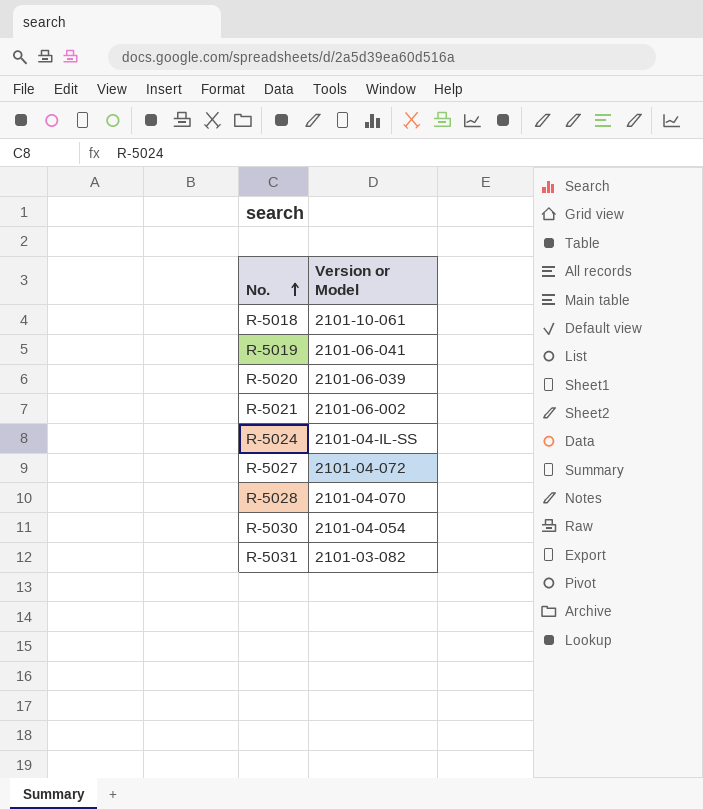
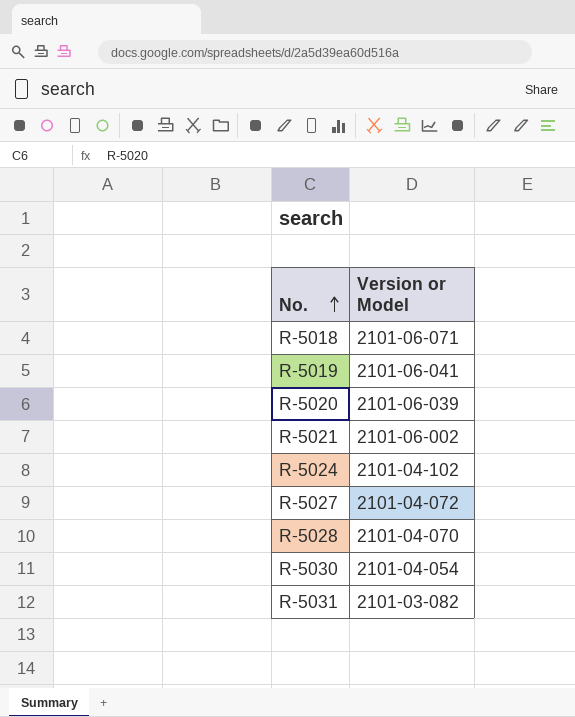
R-5018 | Version or Model: 2101-10-061 -> 2101-06-071
R-5024 | Version or Model: 2101-04-IL-SS -> 2101-04-102

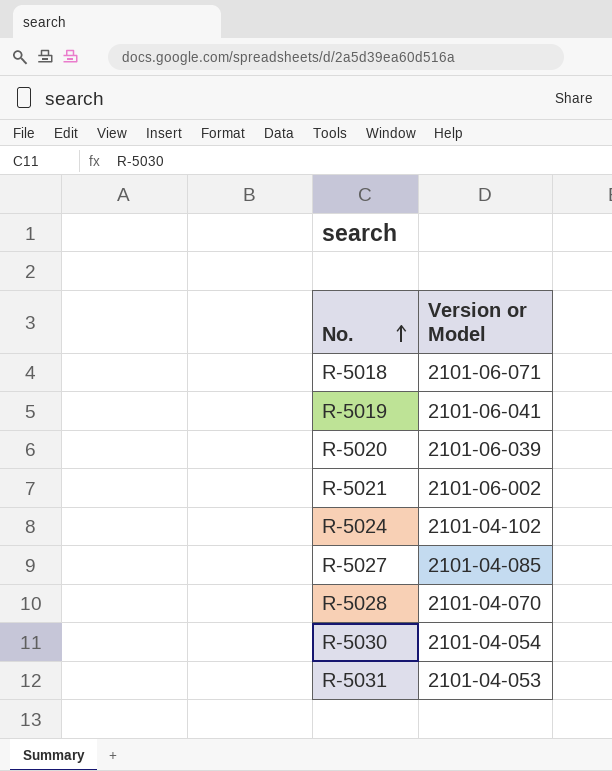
R-5027 | Version or Model: 2101-04-072 -> 2101-04-085
R-5031 | Version or Model: 2101-03-082 -> 2101-04-053

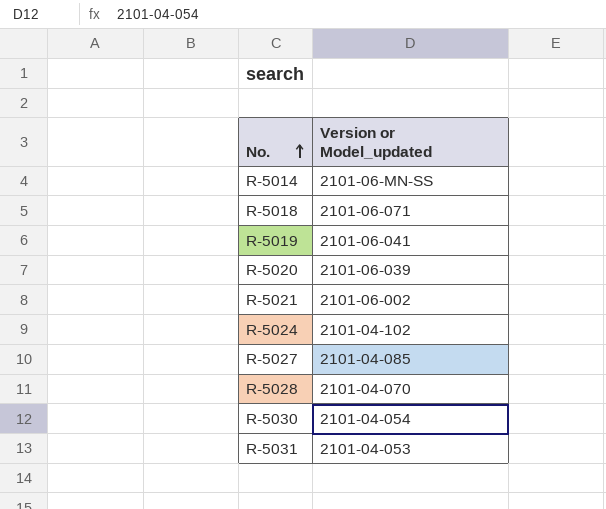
column name: Version or Model -> Version or Model_updated
row R-5014: none -> 2101-06-MN-SS

